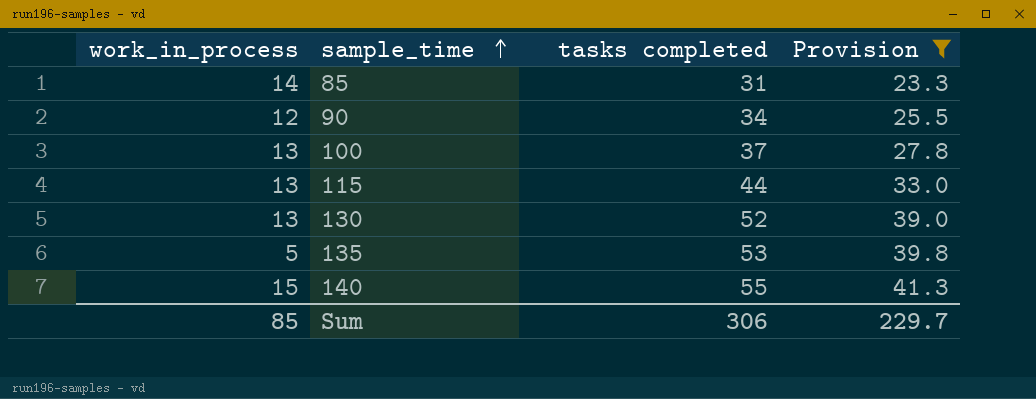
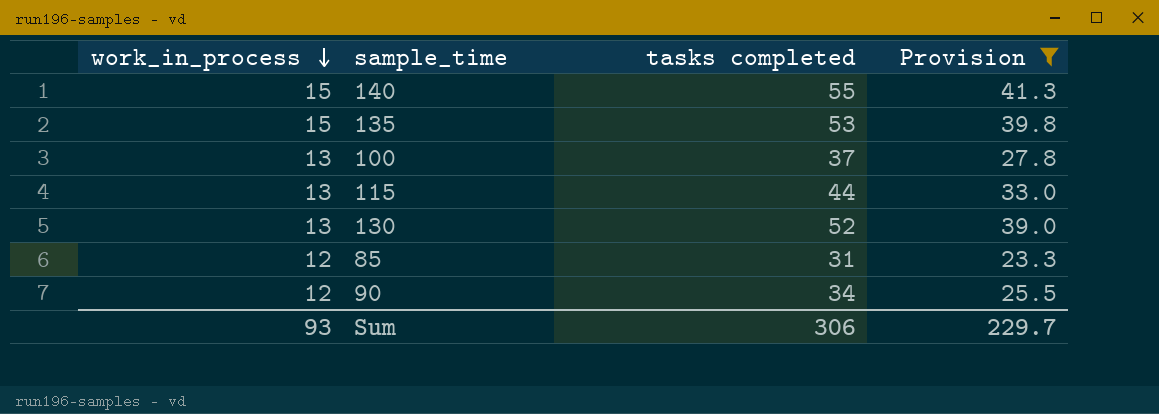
row order: sample_time ascending -> work_in_process descending
135 | work_in_process: 5 -> 15
85 | work_in_process: 14 -> 12
Sum | work_in_process: 85 -> 93

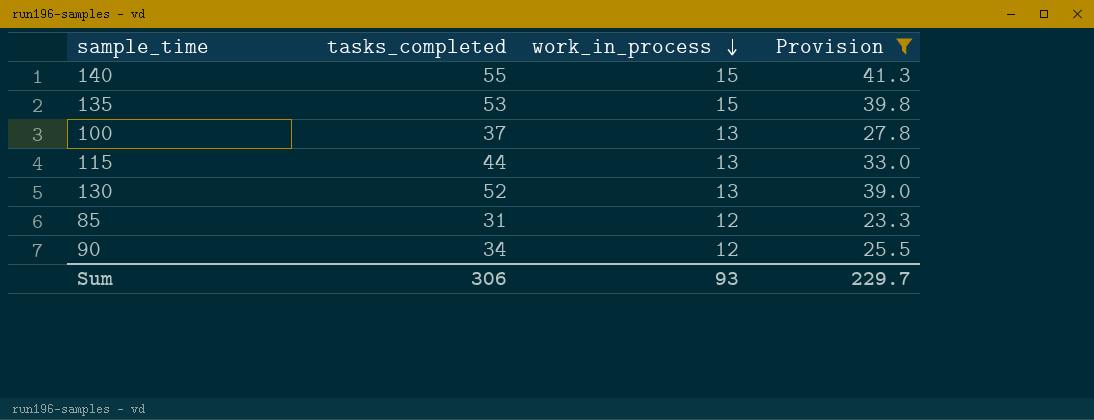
column name: tasks completed -> tasks_completed
column work_in_process | position: 1 -> 3

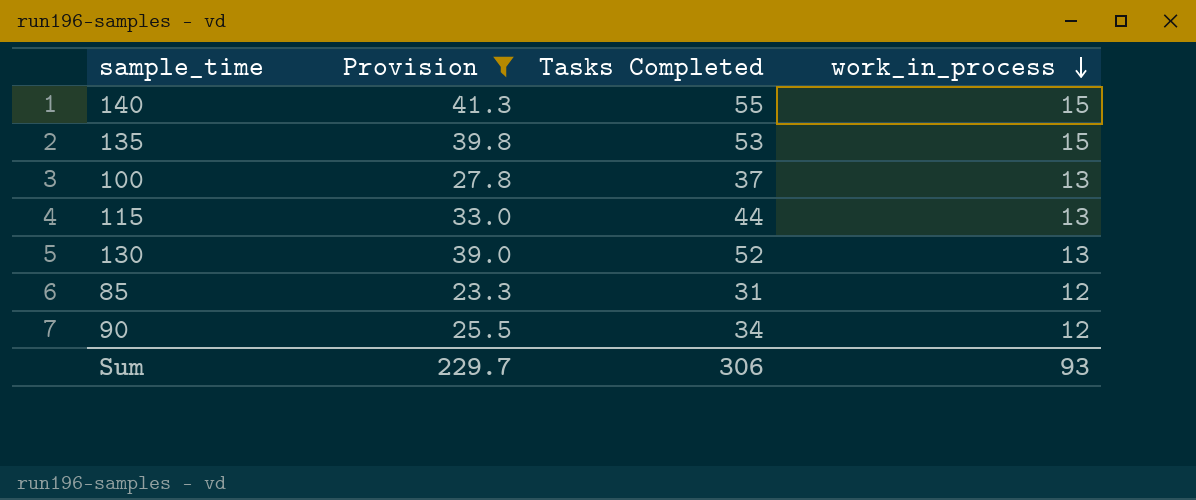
column Provision | position: 4 -> 2
column name: tasks_completed -> Tasks Completed

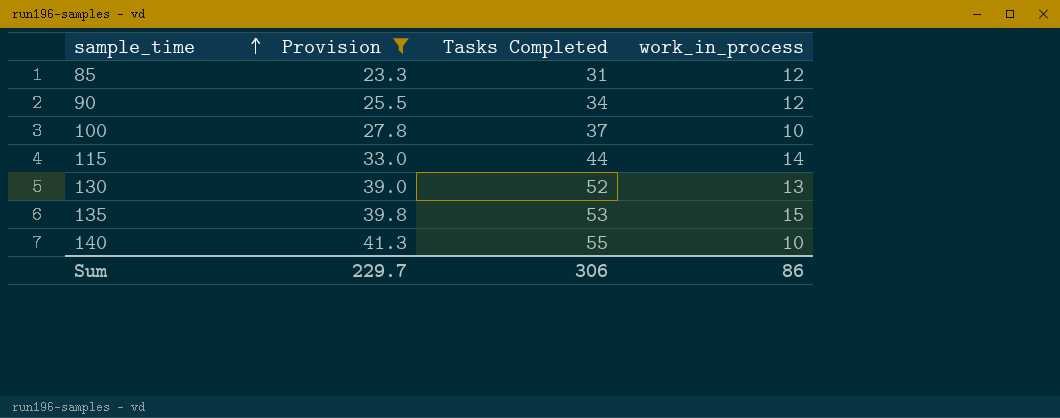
row order: work_in_process descending -> sample_time ascending
100 | work_in_process: 13 -> 10
115 | work_in_process: 13 -> 14
140 | work_in_process: 15 -> 10
Sum | work_in_process: 93 -> 86

